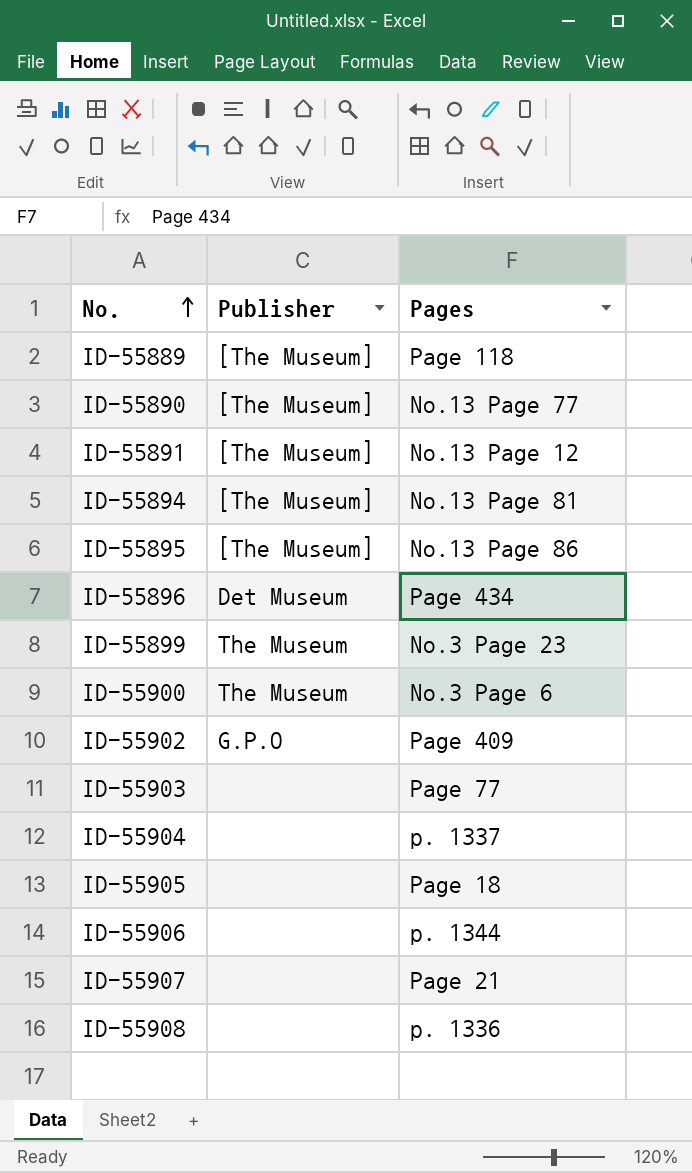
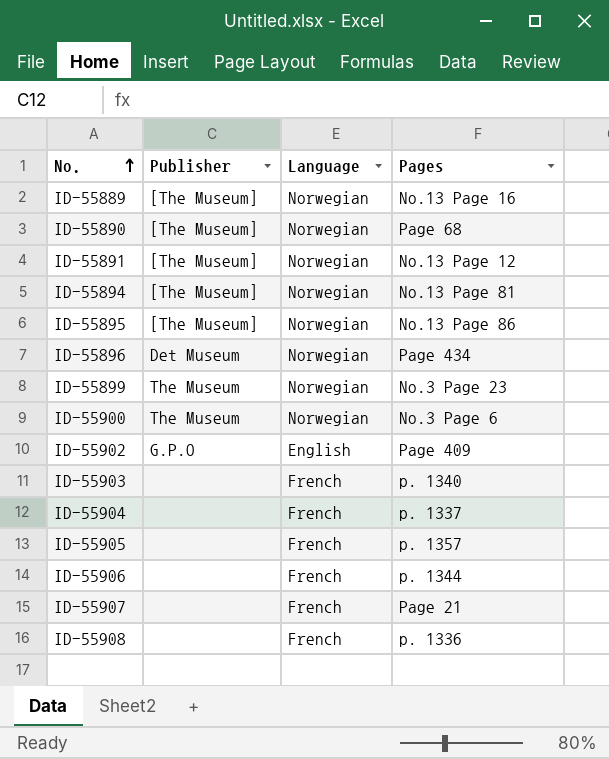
column Language | position: none -> 3
ID-55889 | Pages: Page 118 -> No.13 Page 16
ID-55890 | Pages: No.13 Page 77 -> Page 68
ID-55903 | Pages: Page 77 -> p. 1340
ID-55905 | Pages: Page 18 -> p. 1357

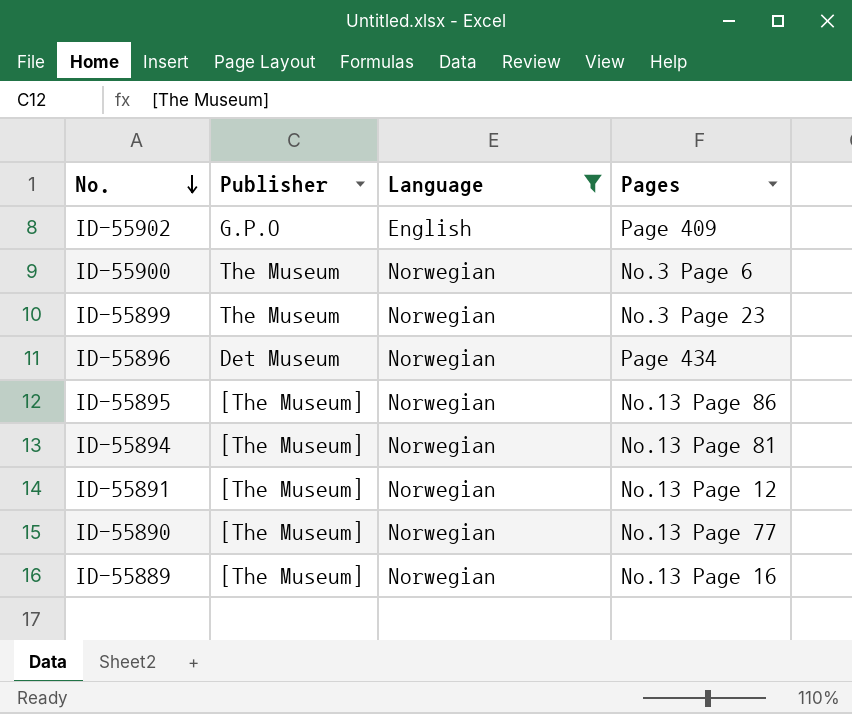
filter: none -> Language != French
row order: No. ascending -> No. descending
ID-55890 | Pages: Page 68 -> No.13 Page 77

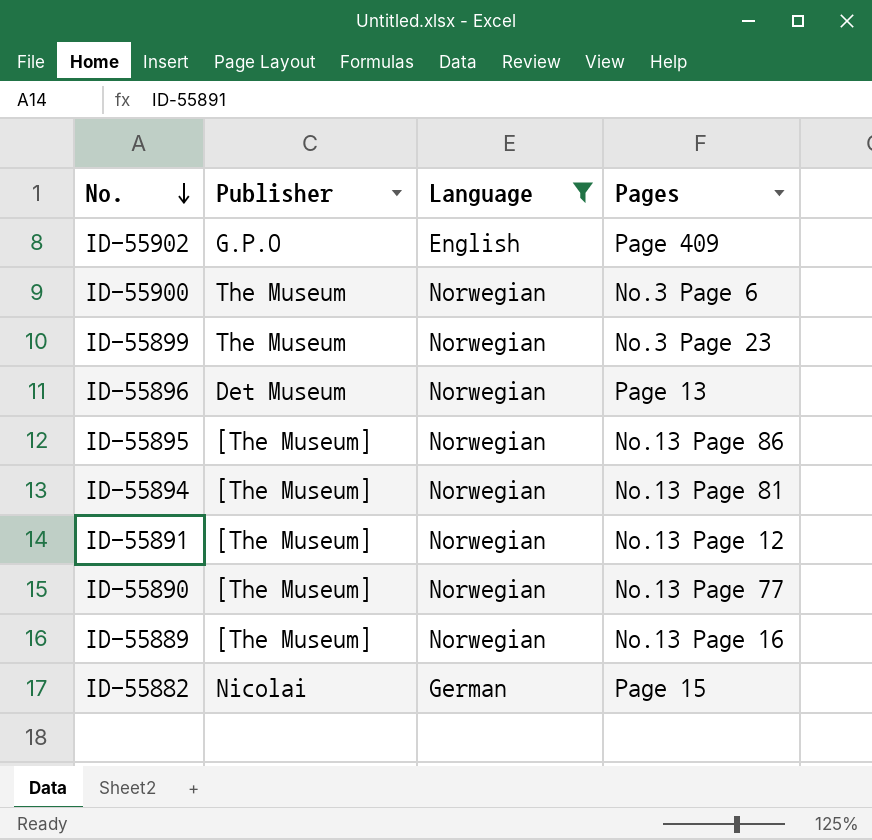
ID-55896 | Pages: Page 434 -> Page 13
row ID-55882: none -> Nicolai | German | Page 15

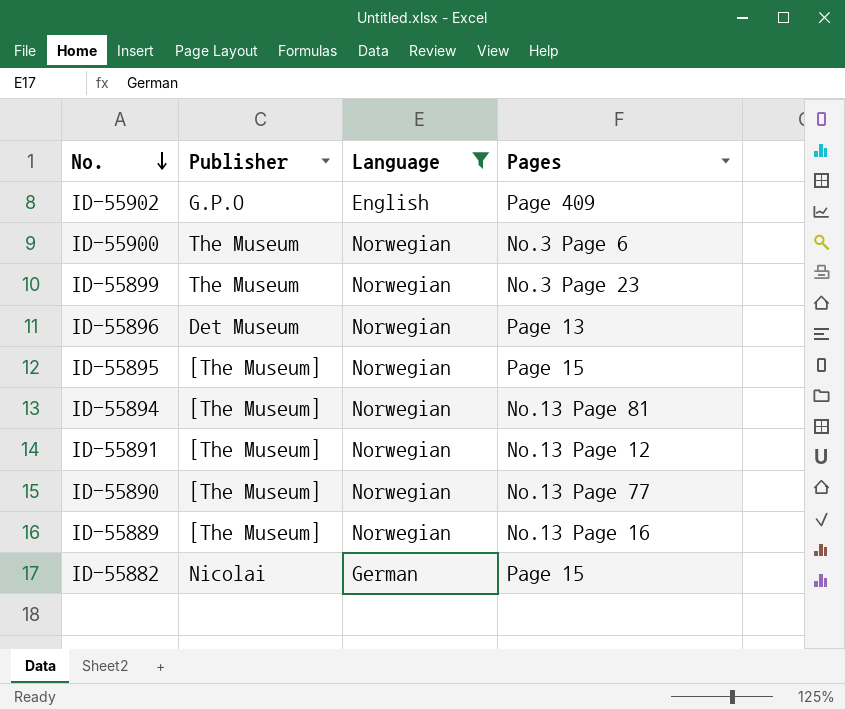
ID-55895 | Pages: No.13 Page 86 -> Page 15

